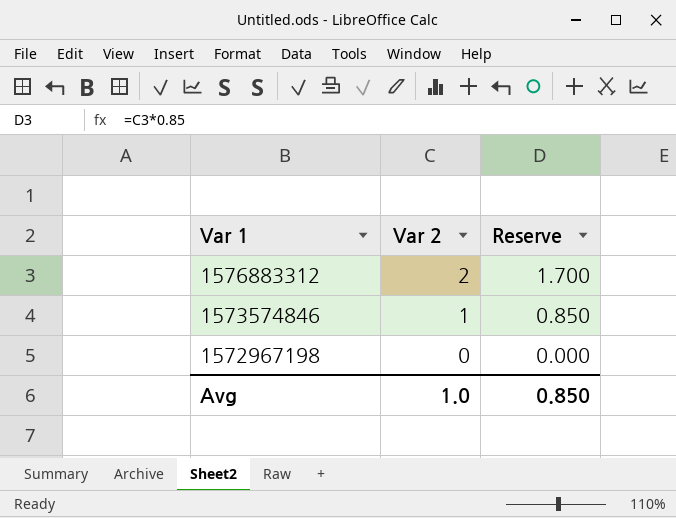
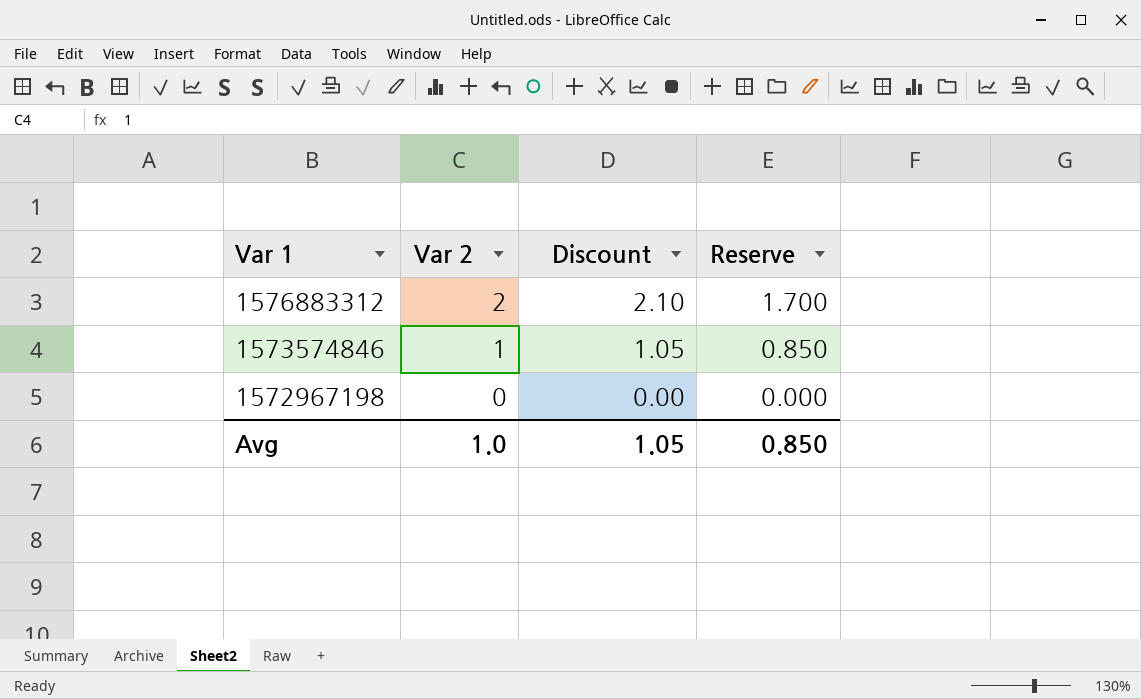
column Discount | formula: none -> [Var 2] * 1.05

